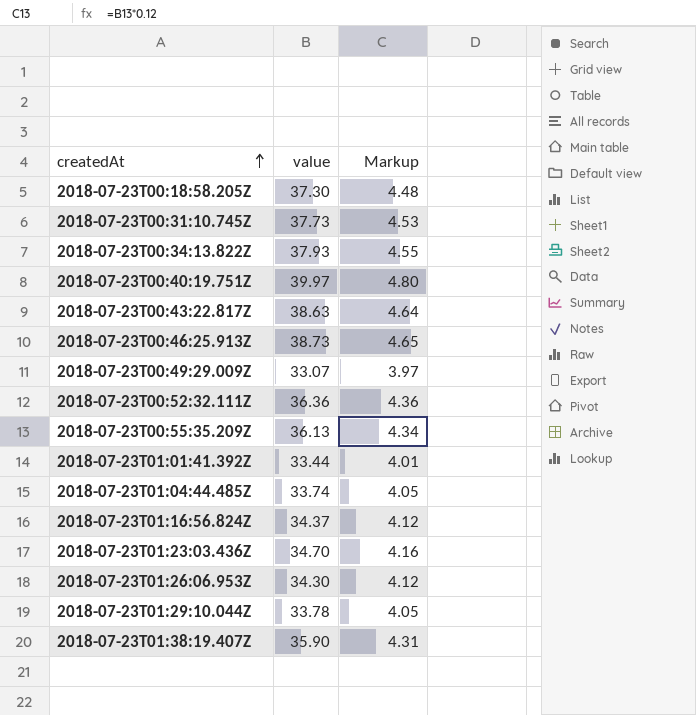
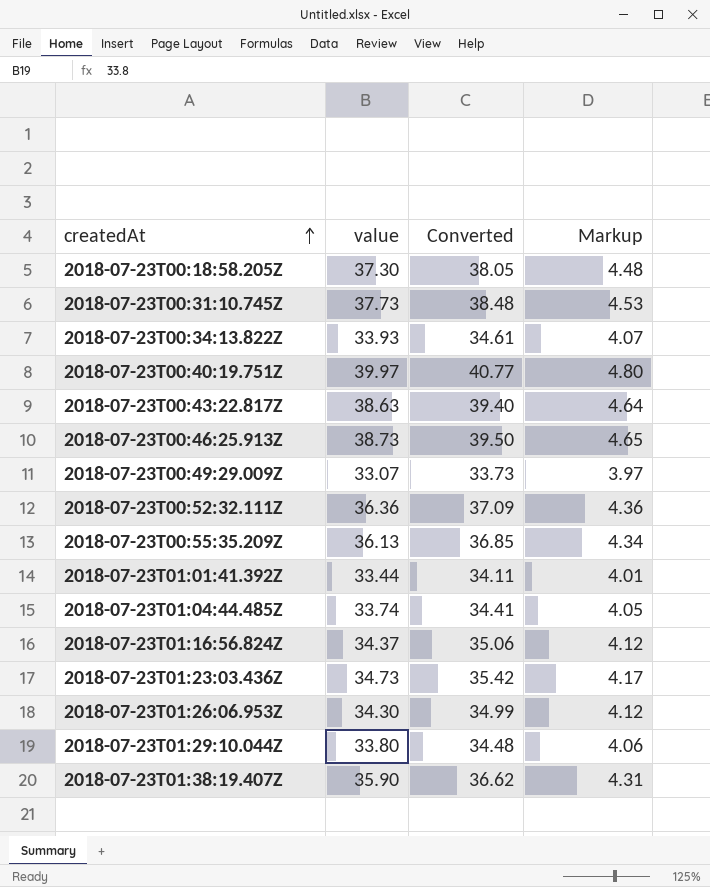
column Converted | formula: none -> [value] * 1.02
2018-07-23T00:34:13.822Z | value: 37.93 -> 33.93
2018-07-23T00:34:13.822Z | Markup: 4.55 -> 4.07
2018-07-23T01:23:03.436Z | value: 34.70 -> 34.73
2018-07-23T01:23:03.436Z | Markup: 4.16 -> 4.17
2018-07-23T01:29:10.044Z | value: 33.78 -> 33.80
2018-07-23T01:29:10.044Z | Markup: 4.05 -> 4.06

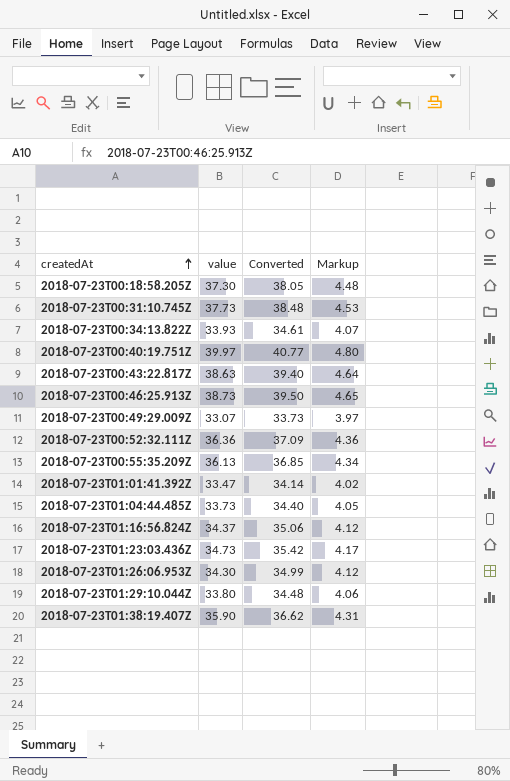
2018-07-23T01:01:41.392Z | value: 33.44 -> 33.47
2018-07-23T01:01:41.392Z | Converted: 34.11 -> 34.14
2018-07-23T01:01:41.392Z | Markup: 4.01 -> 4.02
2018-07-23T01:04:44.485Z | value: 33.74 -> 33.73
2018-07-23T01:04:44.485Z | Converted: 34.41 -> 34.40

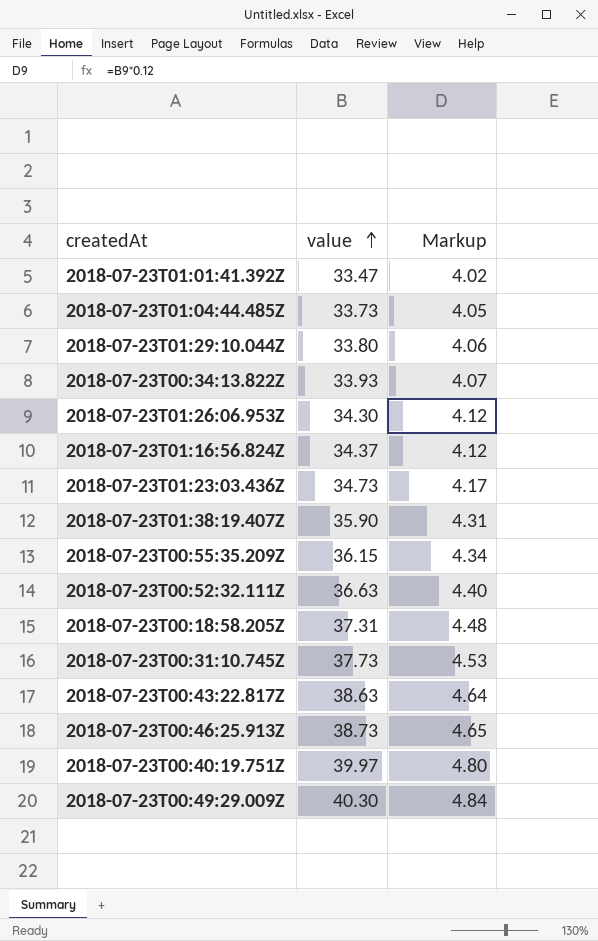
row order: createdAt ascending -> value ascending
column Converted | formula: [value] * 1.02 -> none
2018-07-23T00:55:35.209Z | value: 36.13 -> 36.15
2018-07-23T00:52:32.111Z | value: 36.36 -> 36.63
2018-07-23T00:52:32.111Z | Markup: 4.36 -> 4.40
2018-07-23T00:18:58.205Z | value: 37.30 -> 37.31
2018-07-23T00:49:29.009Z | value: 33.07 -> 40.30
2018-07-23T00:49:29.009Z | Markup: 3.97 -> 4.84

